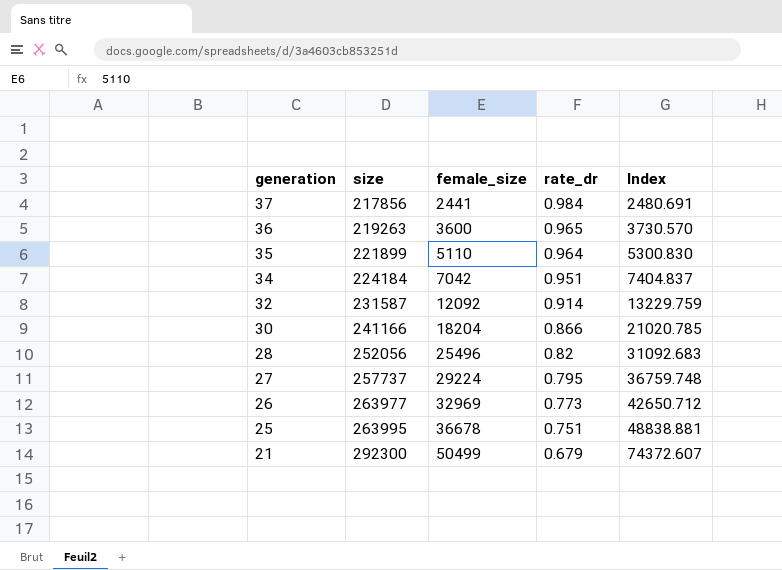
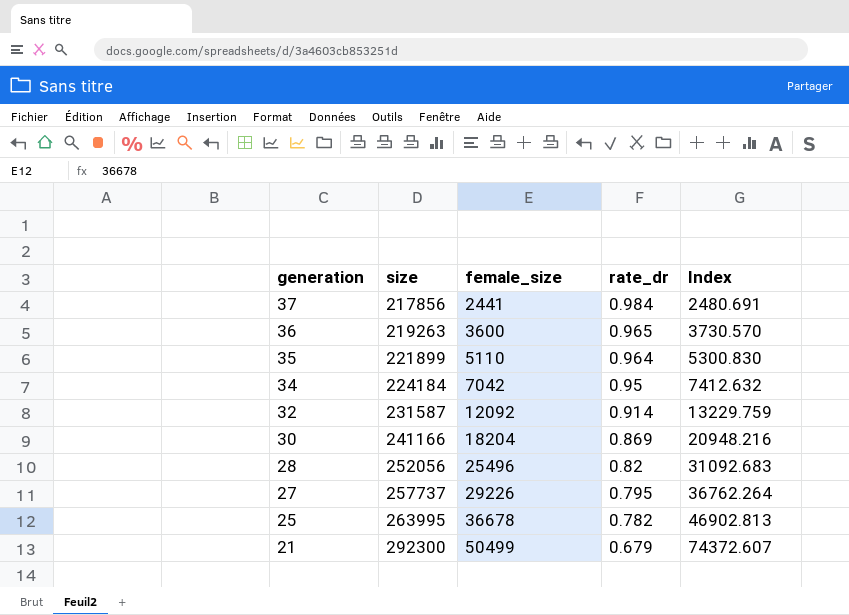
row 26: 263977 | 32969 | 0.773 | 42650.712 -> none
34 | rate_dr: 0.951 -> 0.95
34 | Index: 7404.837 -> 7412.632
30 | rate_dr: 0.866 -> 0.869
30 | Index: 21020.785 -> 20948.216
27 | female_size: 29224 -> 29226
27 | Index: 36759.748 -> 36762.264
25 | rate_dr: 0.751 -> 0.782
25 | Index: 48838.881 -> 46902.813

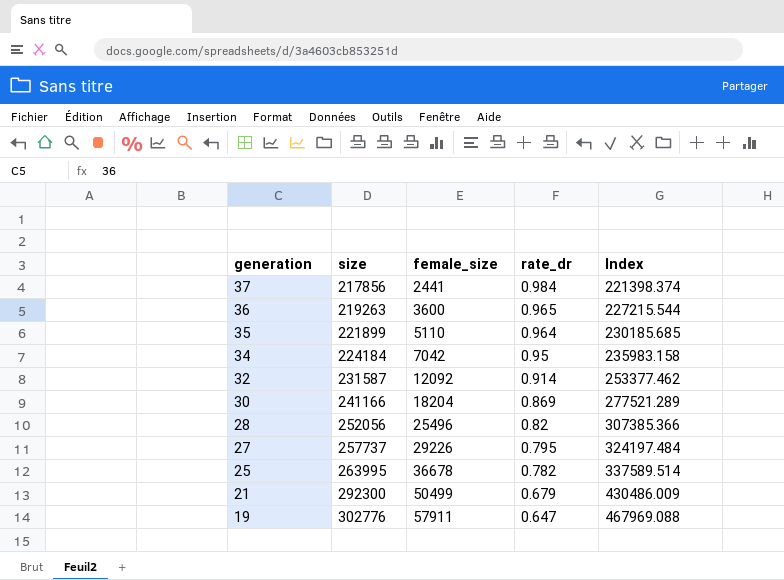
column Index | formula: [female_size] / [rate_dr] -> [size] / [rate_dr]
row 19: none -> 302776 | 57911 | 0.647 | 467969.088

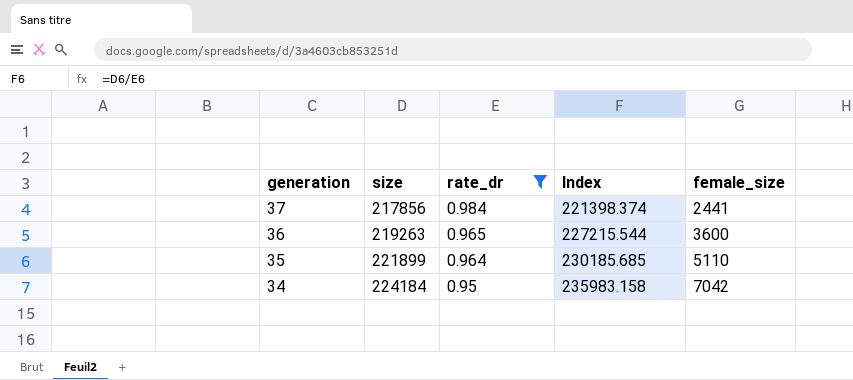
filter: none -> rate_dr >= 0.95
column female_size | position: 3 -> 5

